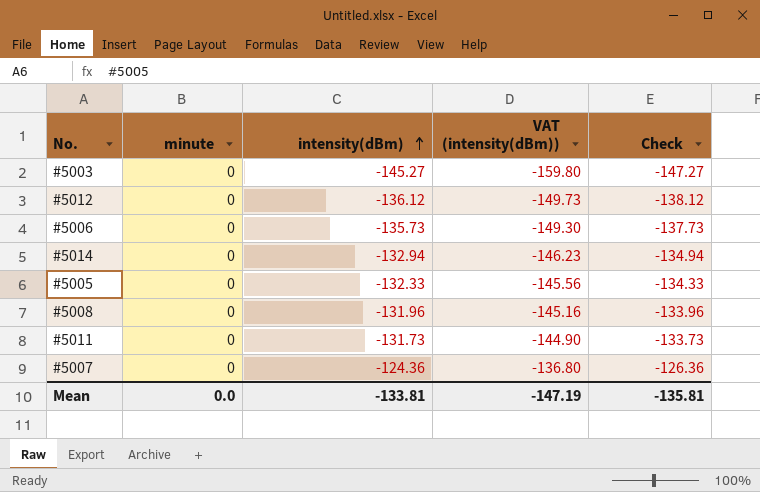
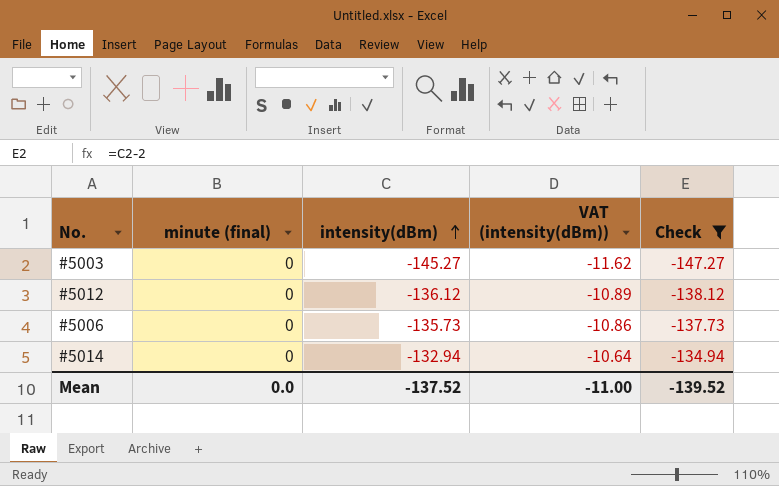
filter: none -> Check <= -134.94
column name: minute -> minute (final)
column VAT (intensity(dBm)) | formula: [intensity(dBm)] * 1.1 -> [intensity(dBm)] * 0.08
Mean | intensity(dBm): -133.81 -> -137.52
Mean | VAT (intensity(dBm)): -147.19 -> -11.00
Mean | Check: -135.81 -> -139.52

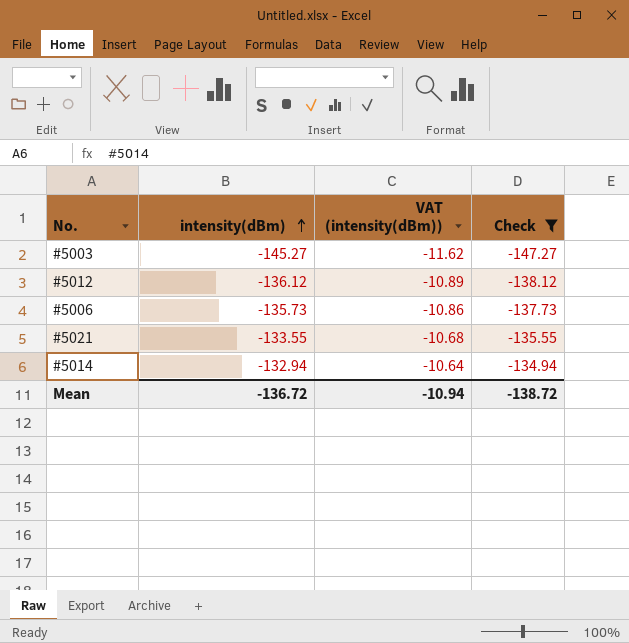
column minute (final) | position: 2 -> none
row #5021: none -> -133.55 | -10.68 | -135.55
Mean | intensity(dBm): -137.52 -> -136.72
Mean | VAT (intensity(dBm)): -11.00 -> -10.94
Mean | Check: -139.52 -> -138.72

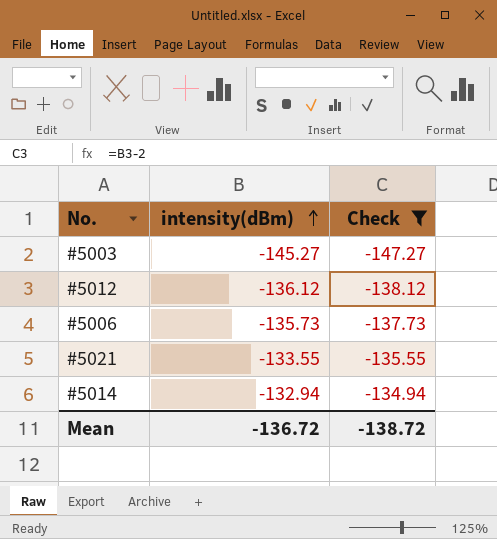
column VAT (intensity(dBm)) | formula: [intensity(dBm)] * 0.08 -> none

